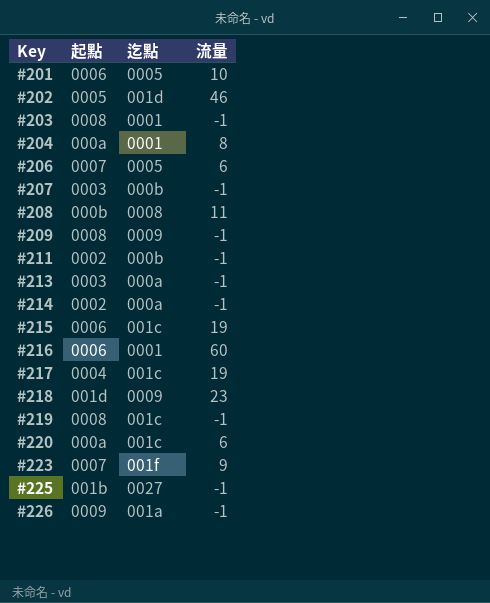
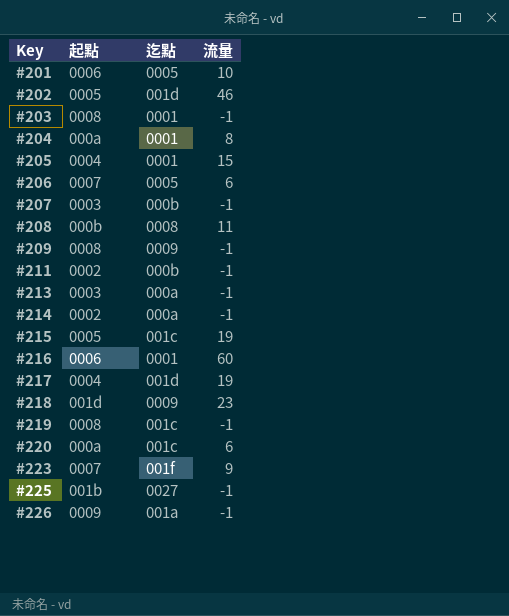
row #205: none -> 0004 | 0001 | 15
#215 | 起點: 0006 -> 0005
#217 | 迄點: 001c -> 001d

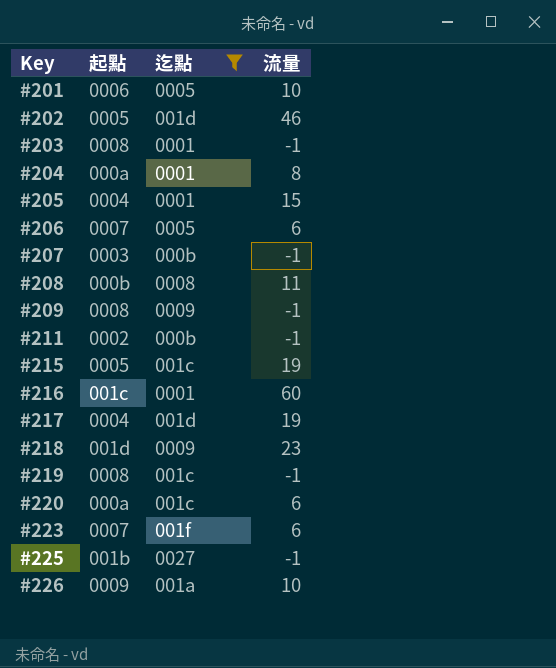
filter: none -> 迄點 != 000a
#216 | 起點: 0006 -> 001c
#223 | 流量: 9 -> 6
#226 | 流量: -1 -> 10

